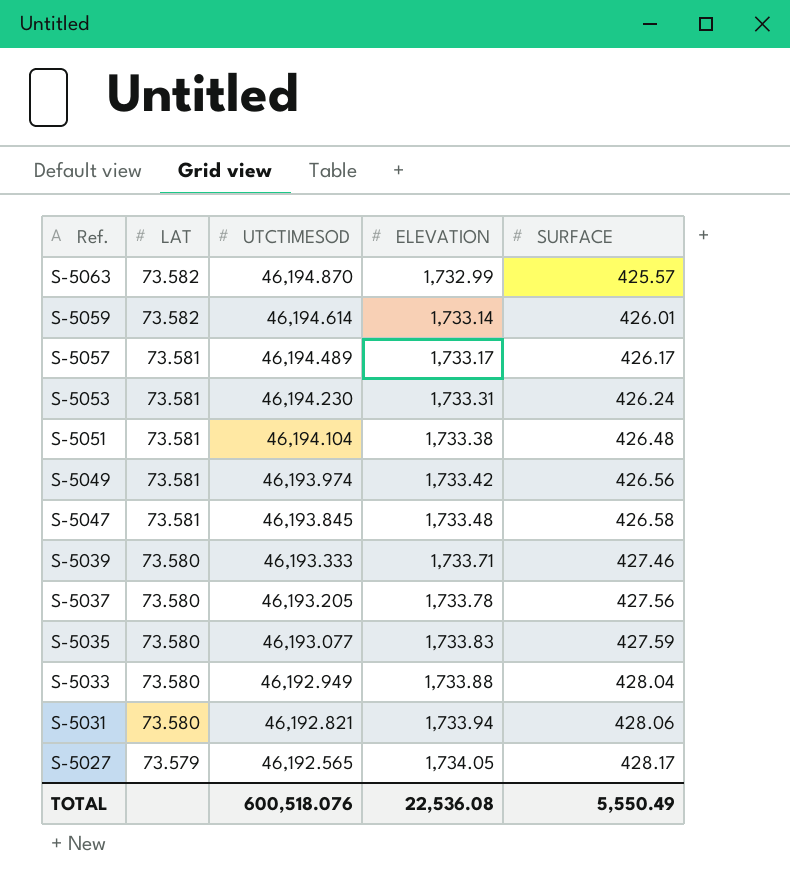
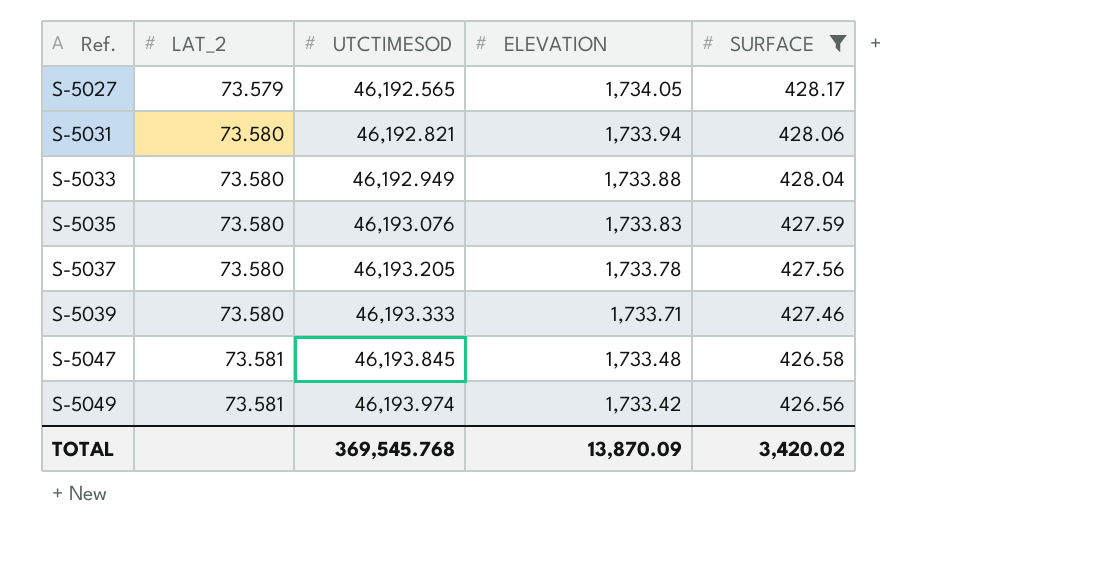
filter: none -> SURFACE >= 426.56
row order: Ref. descending -> Ref. ascending
column name: LAT -> LAT_2
S-5035 | UTCTIMESOD: 46,193.077 -> 46,193.076
TOTAL | UTCTIMESOD: 600,518.076 -> 369,545.768
TOTAL | ELEVATION: 22,536.08 -> 13,870.09
TOTAL | SURFACE: 5,550.49 -> 3,420.02

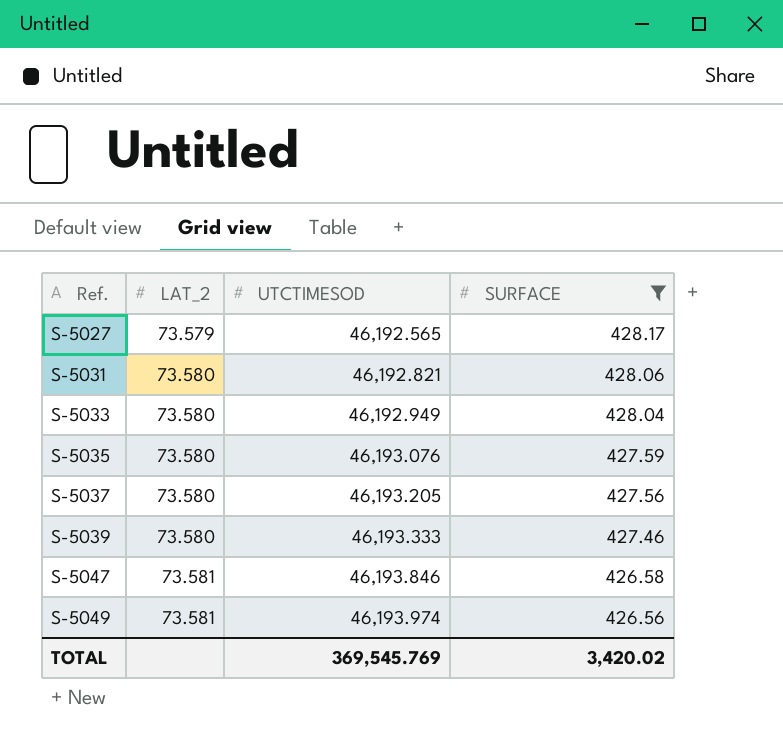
column ELEVATION | position: 4 -> none
S-5047 | UTCTIMESOD: 46,193.845 -> 46,193.846
TOTAL | UTCTIMESOD: 369,545.768 -> 369,545.769

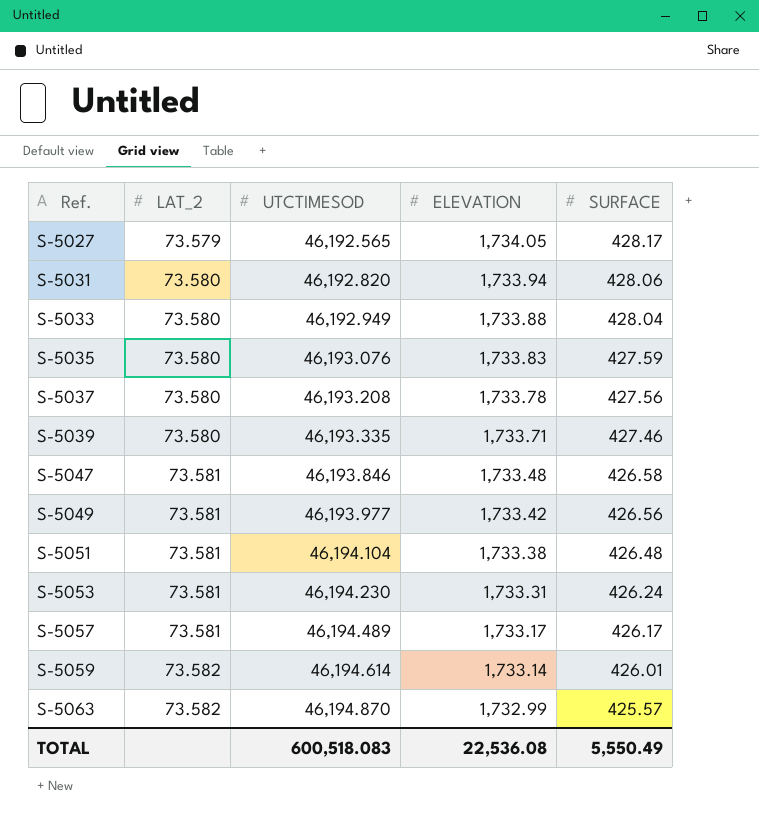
filter: SURFACE >= 426.56 -> none
column ELEVATION | position: none -> 4
S-5031 | UTCTIMESOD: 46,192.821 -> 46,192.820
S-5037 | UTCTIMESOD: 46,193.205 -> 46,193.208
S-5039 | UTCTIMESOD: 46,193.333 -> 46,193.335
S-5049 | UTCTIMESOD: 46,193.974 -> 46,193.977
TOTAL | UTCTIMESOD: 369,545.769 -> 600,518.083
TOTAL | SURFACE: 3,420.02 -> 5,550.49

